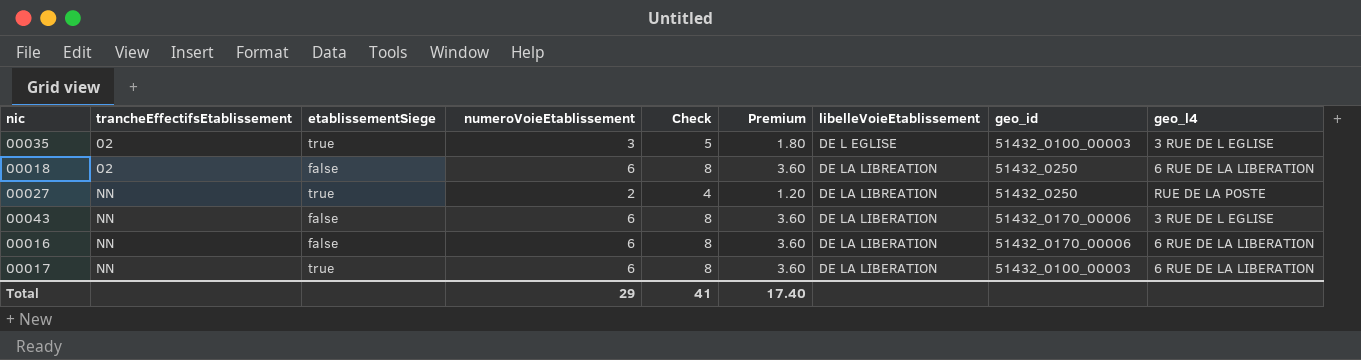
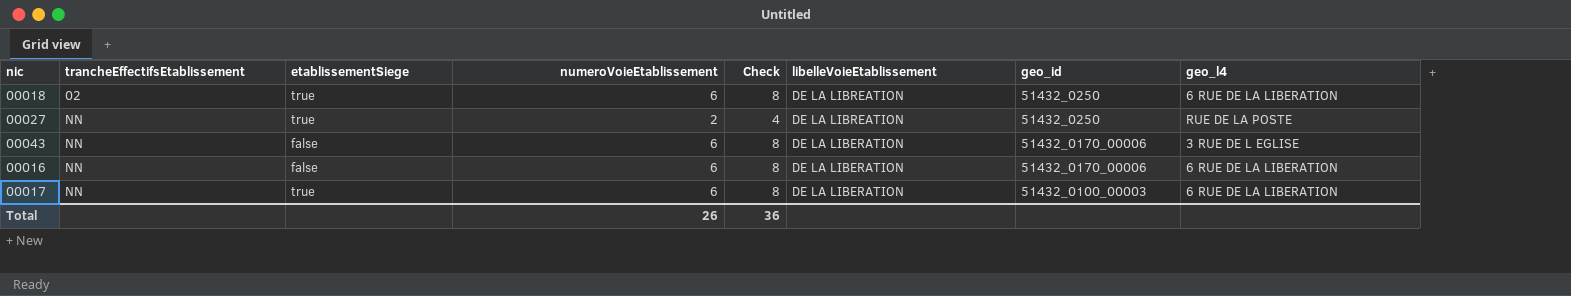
column Premium | formula: [numeroVoieEtablissement] * 0.6 -> none
row 00035: 02 | true | 3 | 5 | 1.80 | DE L EGLISE | 51432_0100_00003 | 3 RUE DE L EGLISE -> none
00018 | etablissementSiege: false -> true
Total | numeroVoieEtablissement: 29 -> 26
Total | Check: 41 -> 36

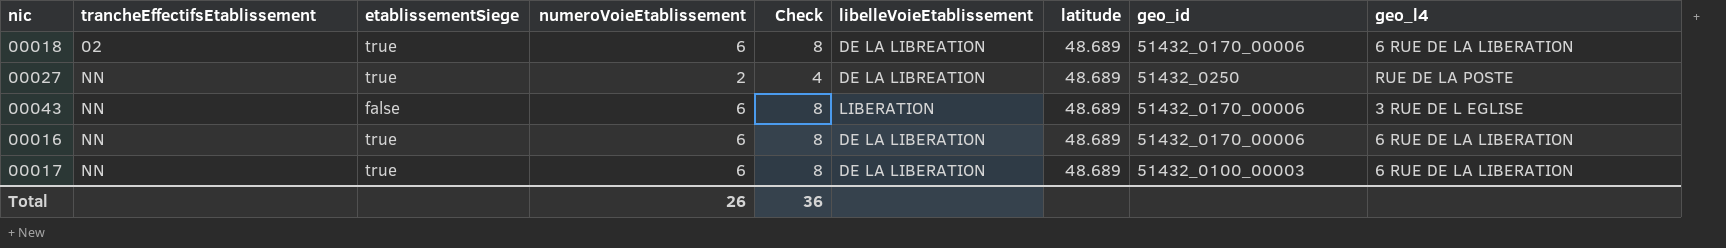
column latitude | position: none -> 7
00018 | geo_id: 51432_0250 -> 51432_0170_00006
00043 | libelleVoieEtablissement: DE LA LIBERATION -> LIBERATION
00016 | etablissementSiege: false -> true

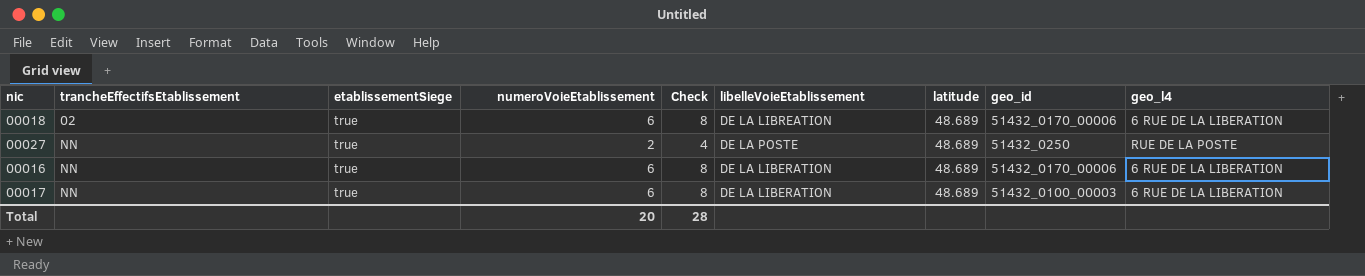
row 00043: NN | false | 6 | 8 | LIBERATION | 48.689 | 51432_0170_00006 | 3 RUE DE L EGLISE -> none
00027 | libelleVoieEtablissement: DE LA LIBREATION -> DE LA POSTE
Total | numeroVoieEtablissement: 26 -> 20
Total | Check: 36 -> 28

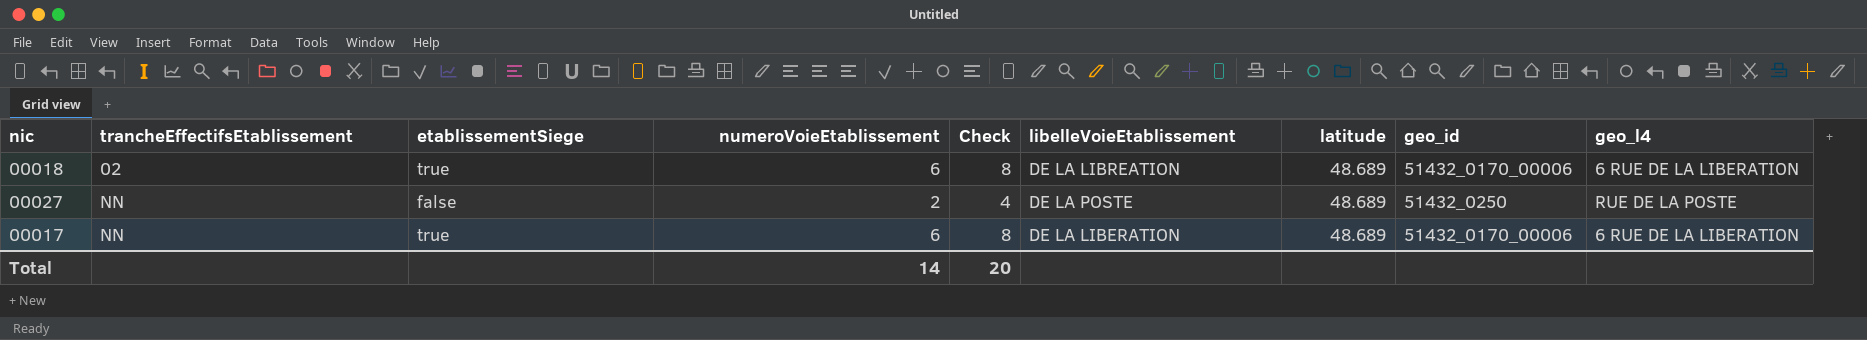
row 00016: NN | true | 6 | 8 | DE LA LIBERATION | 48.689 | 51432_0170_00006 | 6 RUE DE LA LIBERATION -> none
00027 | etablissementSiege: true -> false
00017 | geo_id: 51432_0100_00003 -> 51432_0170_00006
Total | numeroVoieEtablissement: 20 -> 14
Total | Check: 28 -> 20

